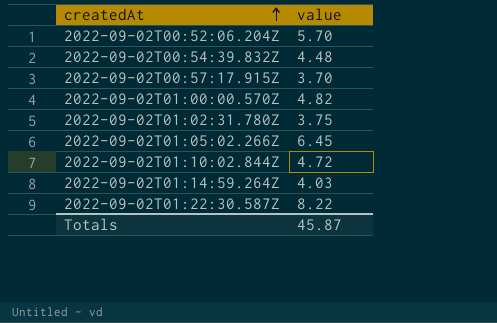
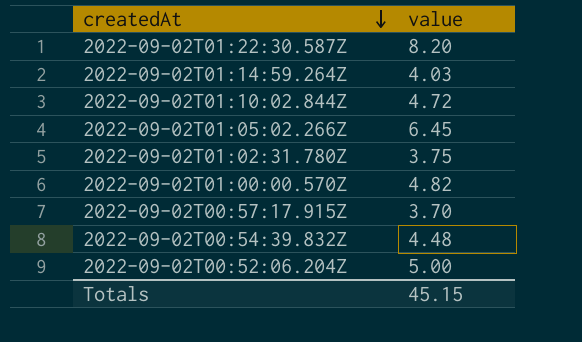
row order: createdAt ascending -> createdAt descending
2022-09-02T01:22:30.587Z | value: 8.22 -> 8.20
2022-09-02T00:52:06.204Z | value: 5.70 -> 5.00
Totals | value: 45.87 -> 45.15

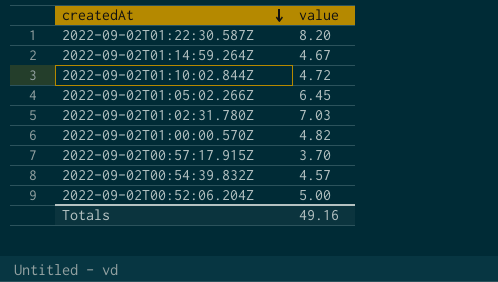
2022-09-02T01:14:59.264Z | value: 4.03 -> 4.67
2022-09-02T01:02:31.780Z | value: 3.75 -> 7.03
2022-09-02T00:54:39.832Z | value: 4.48 -> 4.57
Totals | value: 45.15 -> 49.16

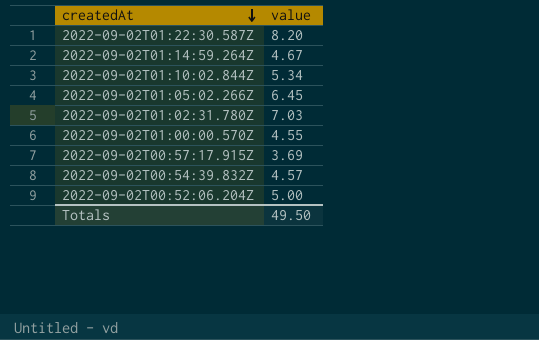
2022-09-02T01:10:02.844Z | value: 4.72 -> 5.34
2022-09-02T01:00:00.570Z | value: 4.82 -> 4.55
2022-09-02T00:57:17.915Z | value: 3.70 -> 3.69
Totals | value: 49.16 -> 49.50

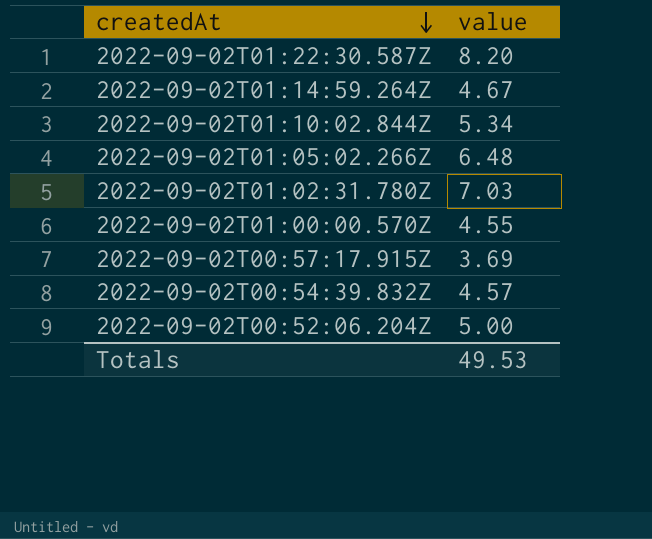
2022-09-02T01:05:02.266Z | value: 6.45 -> 6.48
Totals | value: 49.50 -> 49.53

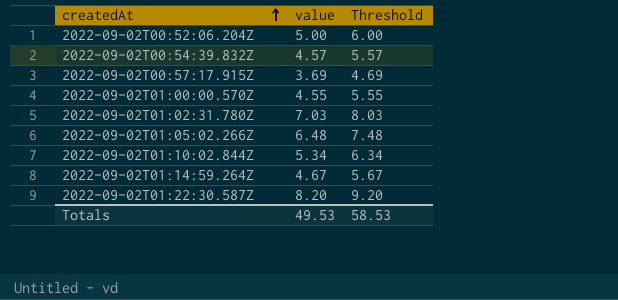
row order: createdAt descending -> createdAt ascending
column Threshold | formula: none -> [value] + 1

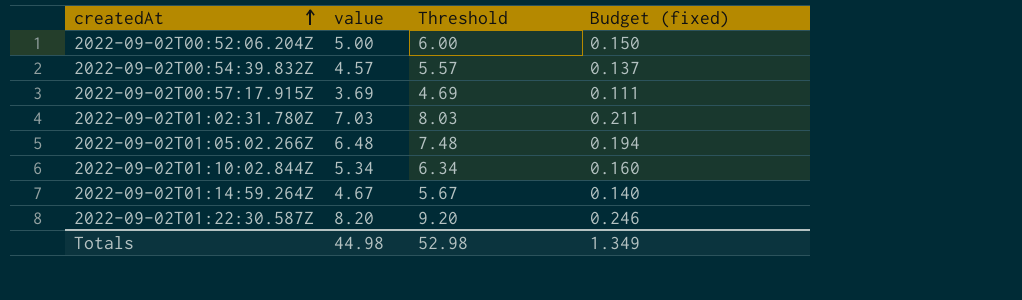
column Budget (fixed) | formula: none -> [value] * 0.03
row 2022-09-02T01:00:00.570Z: 4.55 | 5.55 -> none
Totals | value: 49.53 -> 44.98
Totals | Threshold: 58.53 -> 52.98

